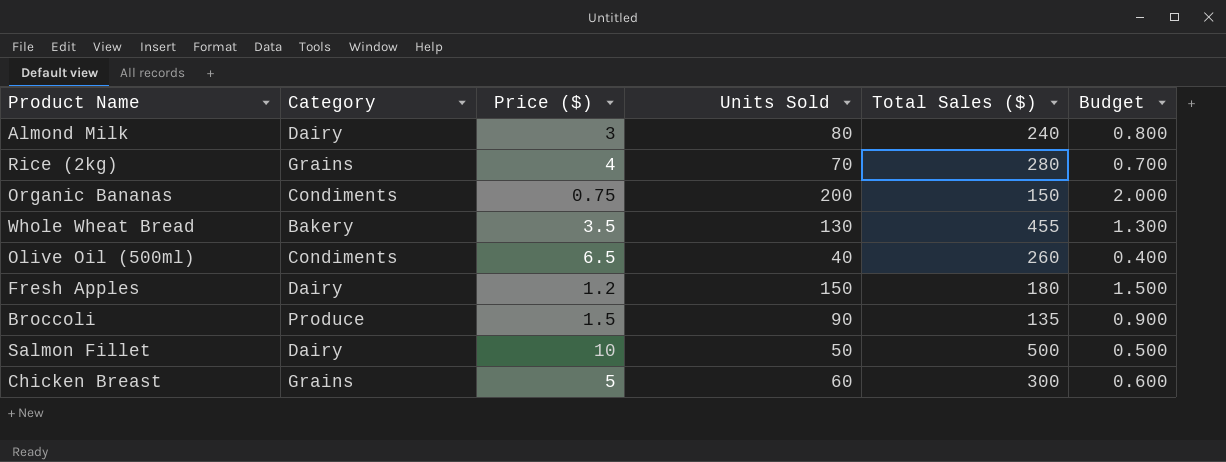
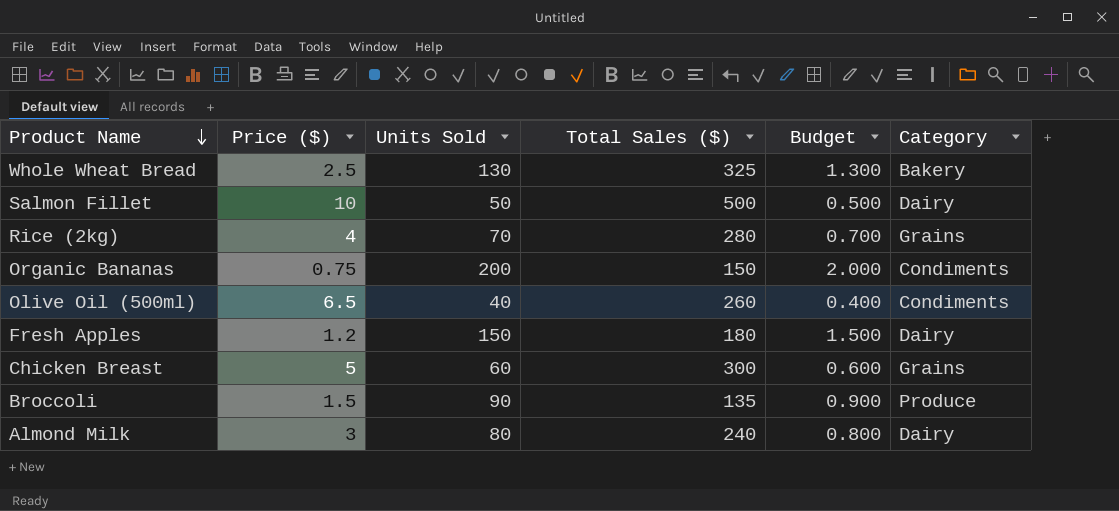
row order: none -> Product Name descending
column Category | position: 2 -> 6
Whole Wheat Bread | Price ($): 3.5 -> 2.5
Whole Wheat Bread | Total Sales ($): 455 -> 325

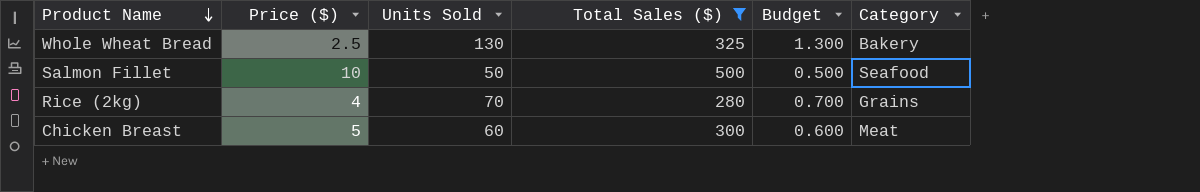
filter: none -> Total Sales ($) >= 280
Salmon Fillet | Category: Dairy -> Seafood
Chicken Breast | Category: Grains -> Meat

